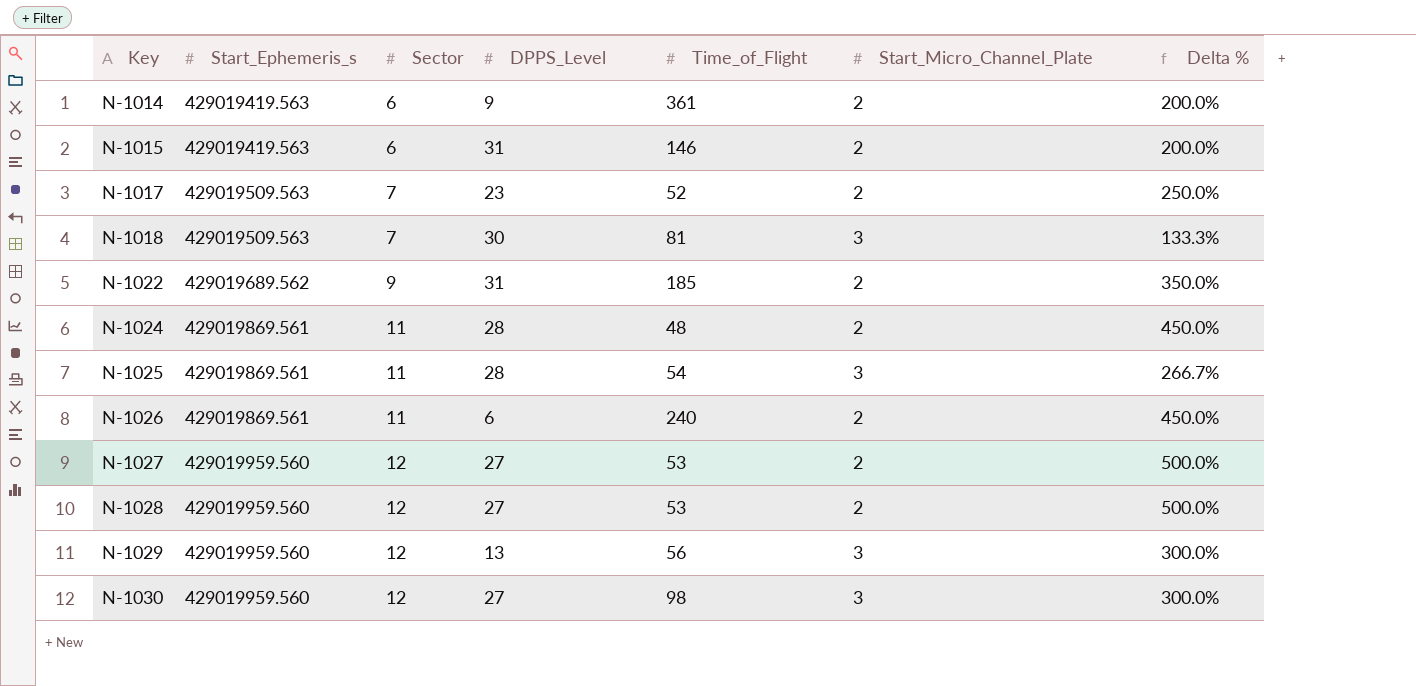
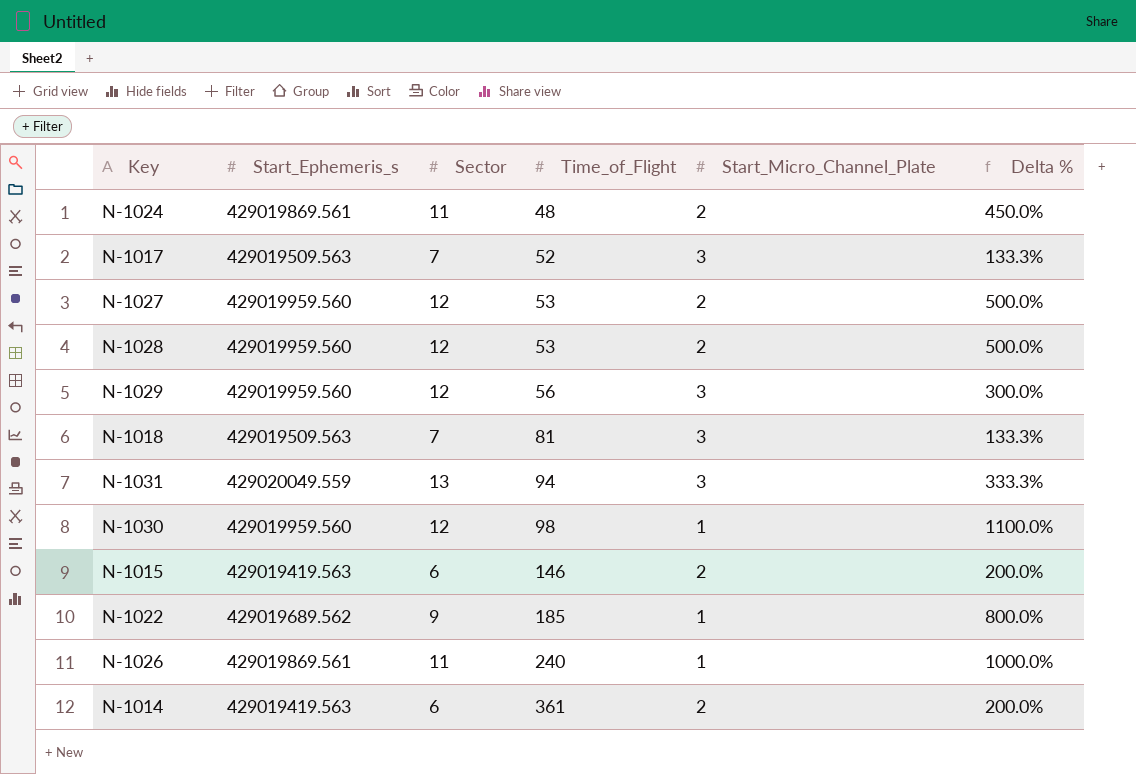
row order: Key ascending -> Time_of_Flight ascending
column DPPS_Level | position: 4 -> none
row N-1025: 429019869.561 | 11 | 28 | 54 | 3 | 266.7% -> none
N-1017 | Start_Micro_Channel_Plate: 2 -> 3
N-1017 | Delta %: 250.0% -> 133.3%
row N-1031: none -> 429020049.559 | 13 | 94 | 3 | 333.3%
N-1030 | Start_Micro_Channel_Plate: 3 -> 1
N-1030 | Delta %: 300.0% -> 1100.0%
N-1022 | Start_Micro_Channel_Plate: 2 -> 1
N-1022 | Delta %: 350.0% -> 800.0%
N-1026 | Start_Micro_Channel_Plate: 2 -> 1
N-1026 | Delta %: 450.0% -> 1000.0%

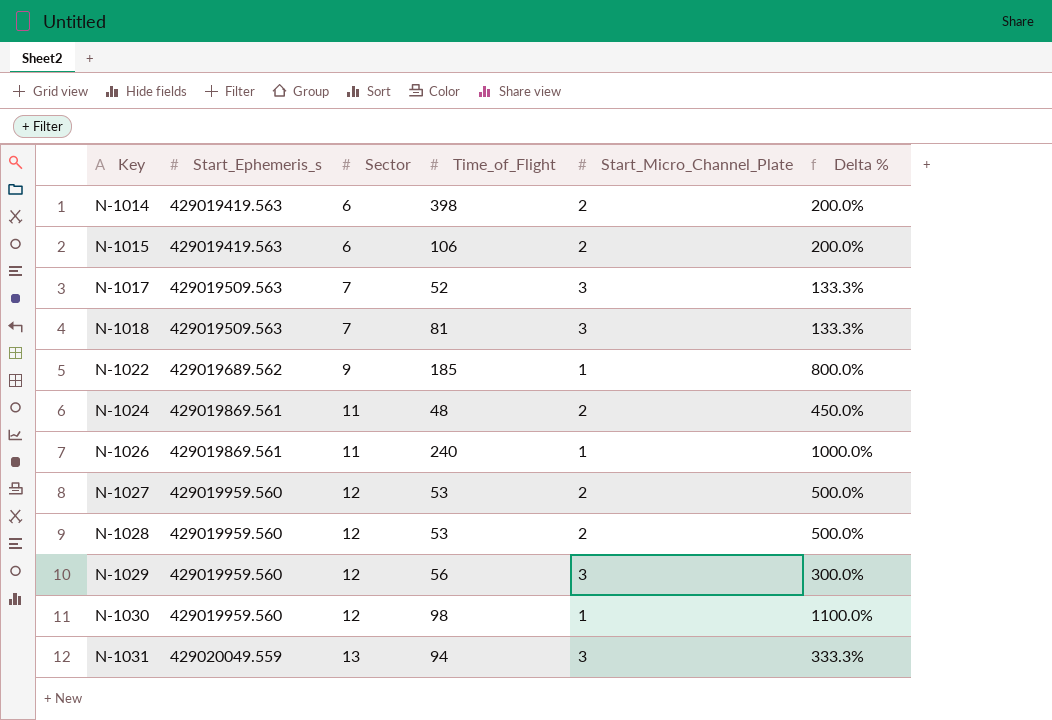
row order: Time_of_Flight ascending -> Key ascending
N-1014 | Time_of_Flight: 361 -> 398
N-1015 | Time_of_Flight: 146 -> 106

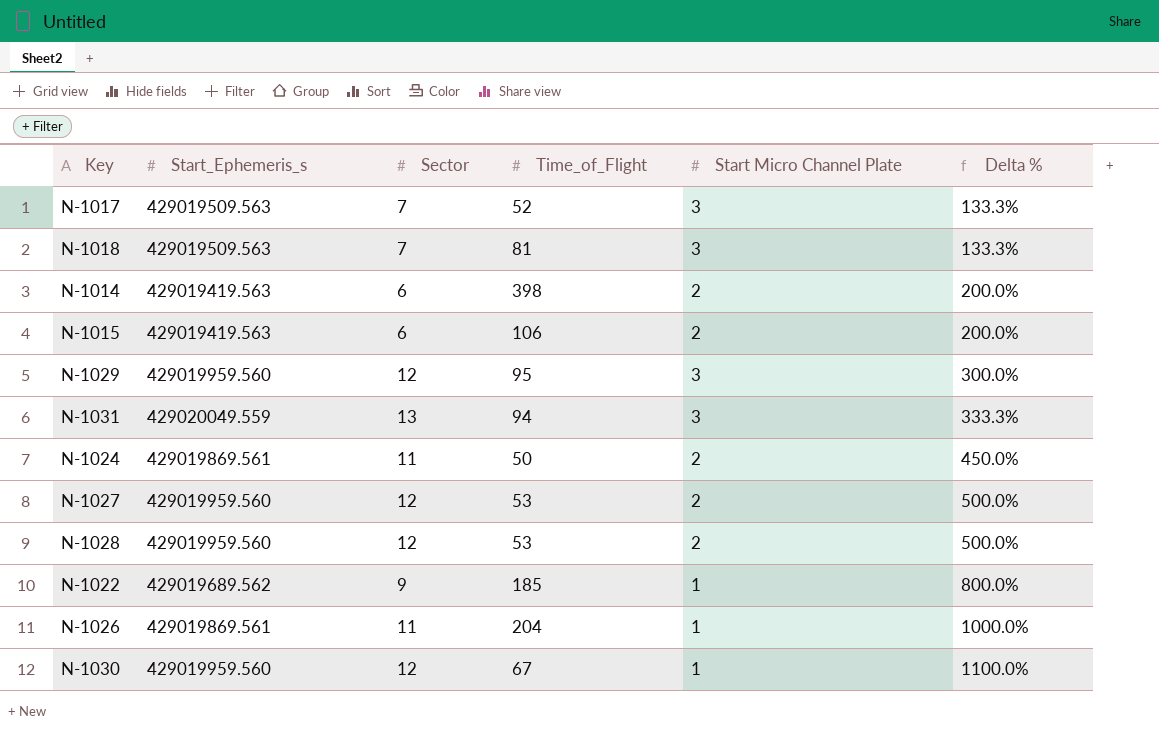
row order: Key ascending -> Delta % ascending
column name: Start_Micro_Channel_Plate -> Start Micro Channel Plate
N-1029 | Time_of_Flight: 56 -> 95
N-1024 | Time_of_Flight: 48 -> 50
N-1026 | Time_of_Flight: 240 -> 204
N-1030 | Time_of_Flight: 98 -> 67

